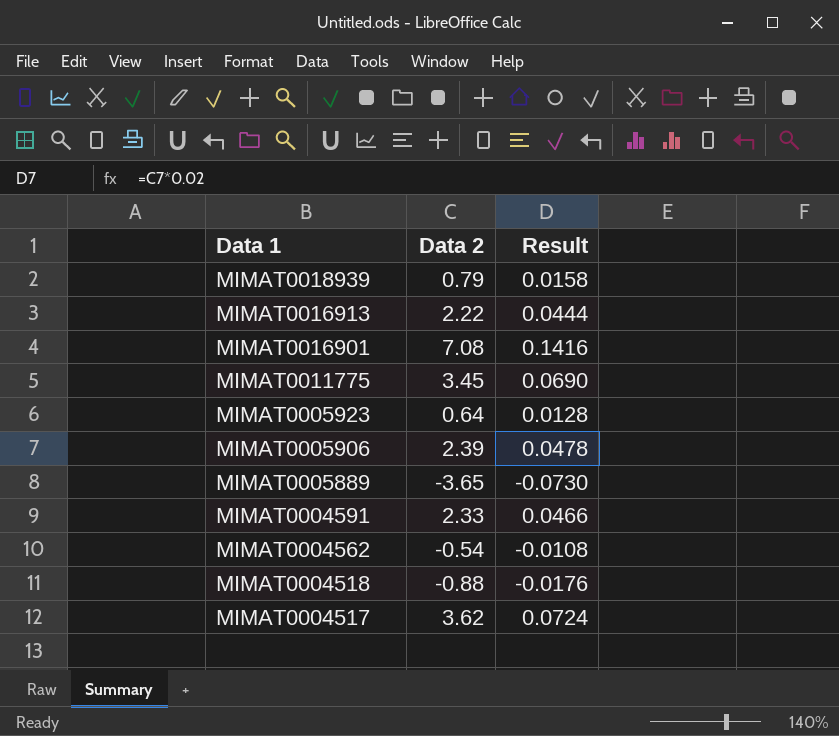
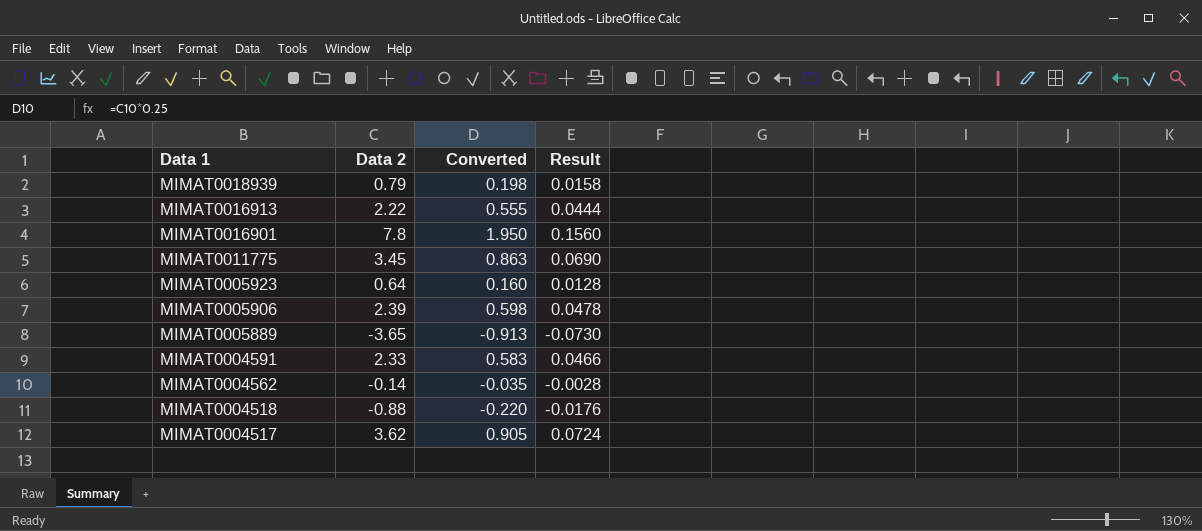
column Converted | formula: none -> [Data 2] * 0.25
MIMAT0016901 | Data 2: 7.08 -> 7.8
MIMAT0016901 | Result: 0.1416 -> 0.1560
MIMAT0004562 | Data 2: -0.54 -> -0.14
MIMAT0004562 | Result: -0.0108 -> -0.0028

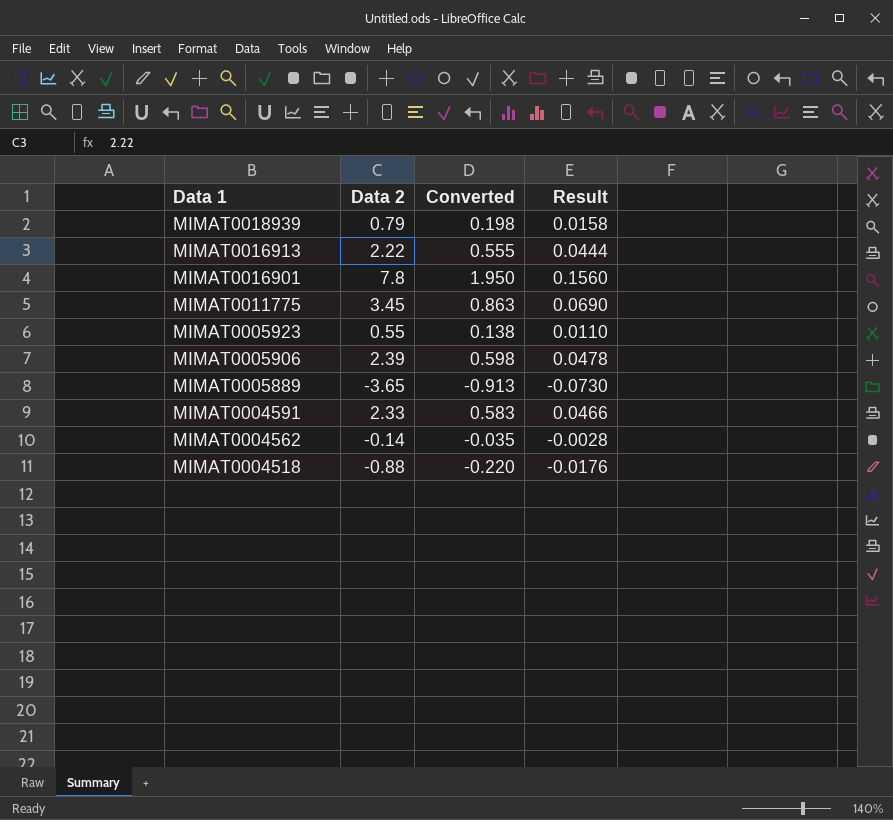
row MIMAT0004517: 3.62 | 0.905 | 0.0724 -> none
MIMAT0005923 | Data 2: 0.64 -> 0.55
MIMAT0005923 | Converted: 0.160 -> 0.138
MIMAT0005923 | Result: 0.0128 -> 0.0110

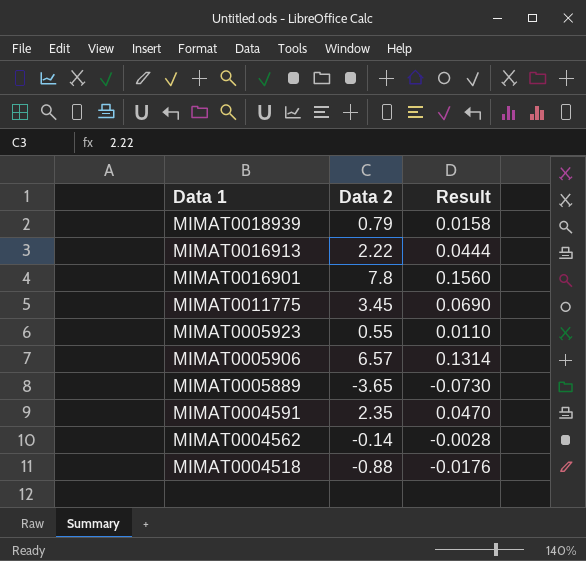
column Converted | formula: [Data 2] * 0.25 -> none
MIMAT0005906 | Data 2: 2.39 -> 6.57
MIMAT0005906 | Result: 0.0478 -> 0.1314
MIMAT0004591 | Data 2: 2.33 -> 2.35
MIMAT0004591 | Result: 0.0466 -> 0.0470

